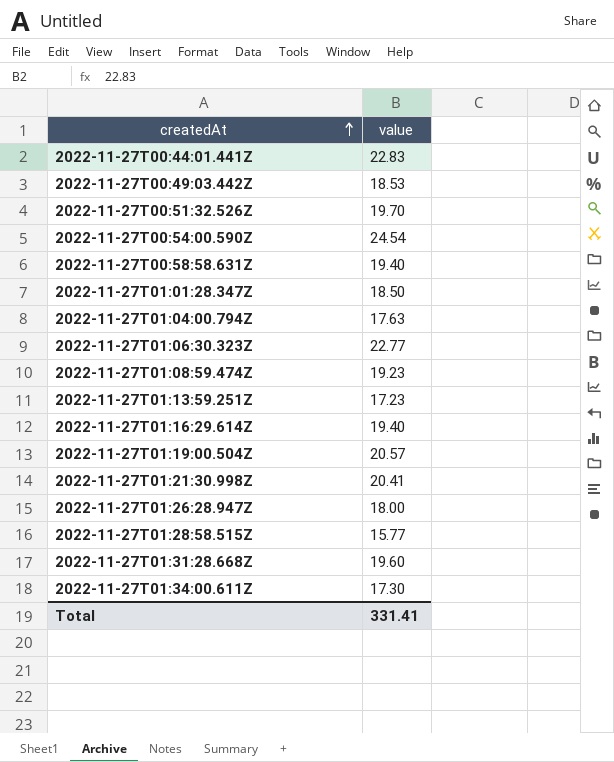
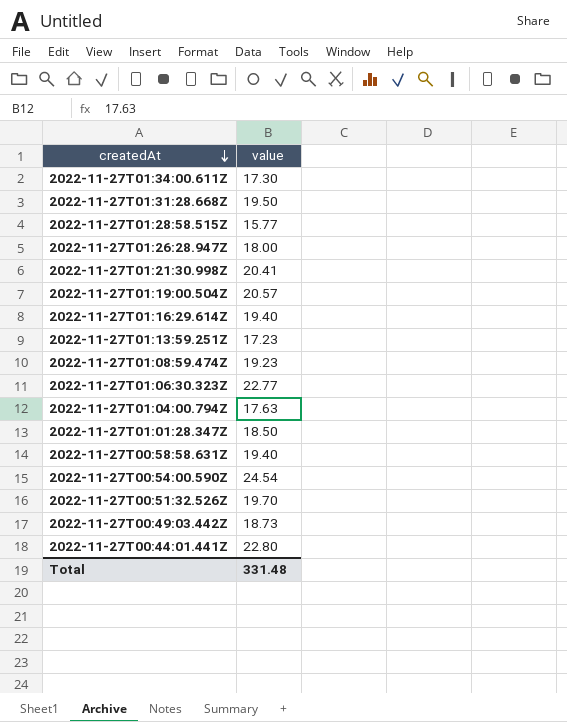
row order: createdAt ascending -> createdAt descending
2022-11-27T01:31:28.668Z | value: 19.60 -> 19.50
2022-11-27T00:49:03.442Z | value: 18.53 -> 18.73
2022-11-27T00:44:01.441Z | value: 22.83 -> 22.80
Total | value: 331.41 -> 331.48

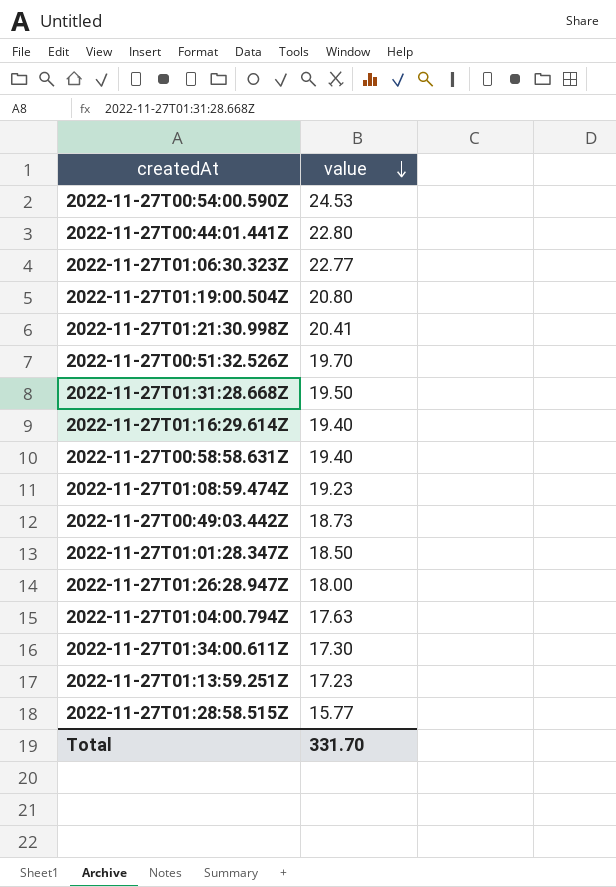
row order: createdAt descending -> value descending
2022-11-27T00:54:00.590Z | value: 24.54 -> 24.53
2022-11-27T01:19:00.504Z | value: 20.57 -> 20.80
Total | value: 331.48 -> 331.70

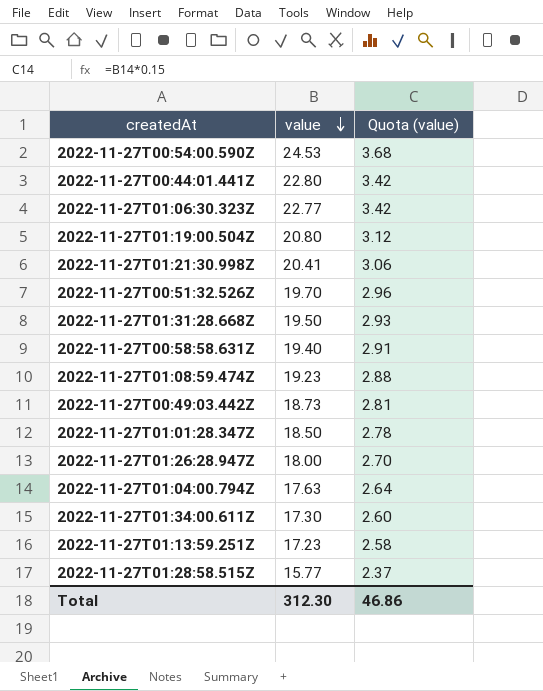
column Quota (value) | formula: none -> [value] * 0.15
row 2022-11-27T01:16:29.614Z: 19.40 -> none
Total | value: 331.70 -> 312.30

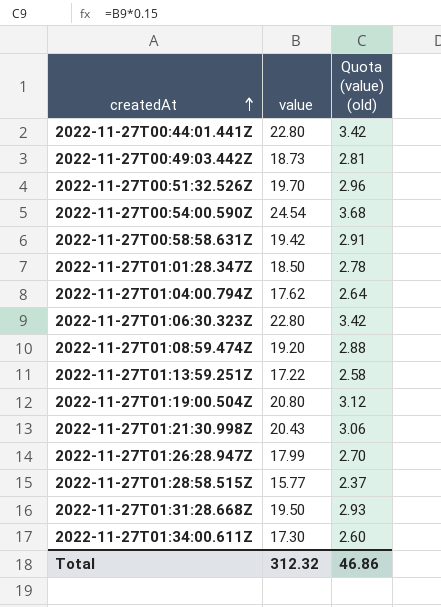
row order: value descending -> createdAt ascending
column name: Quota (value) -> Quota (value) (old)
2022-11-27T00:54:00.590Z | value: 24.53 -> 24.54
2022-11-27T00:58:58.631Z | value: 19.40 -> 19.42
2022-11-27T01:04:00.794Z | value: 17.63 -> 17.62
2022-11-27T01:06:30.323Z | value: 22.77 -> 22.80
2022-11-27T01:08:59.474Z | value: 19.23 -> 19.20
2022-11-27T01:13:59.251Z | value: 17.23 -> 17.22
2022-11-27T01:21:30.998Z | value: 20.41 -> 20.43
2022-11-27T01:26:28.947Z | value: 18.00 -> 17.99
Total | value: 312.30 -> 312.32

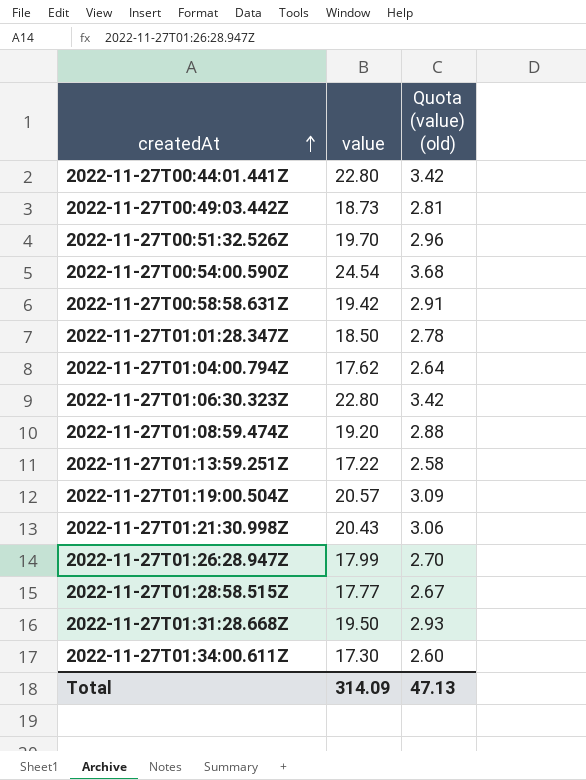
2022-11-27T01:19:00.504Z | value: 20.80 -> 20.57
2022-11-27T01:19:00.504Z | Quota (value) (old): 3.12 -> 3.09
2022-11-27T01:28:58.515Z | value: 15.77 -> 17.77
2022-11-27T01:28:58.515Z | Quota (value) (old): 2.37 -> 2.67
Total | value: 312.32 -> 314.09
Total | Quota (value) (old): 46.86 -> 47.13

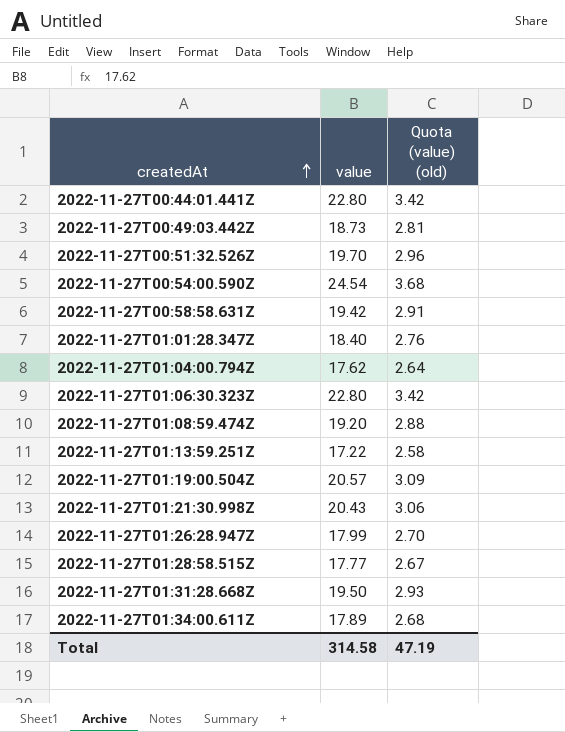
2022-11-27T01:01:28.347Z | value: 18.50 -> 18.40
2022-11-27T01:01:28.347Z | Quota (value) (old): 2.78 -> 2.76
2022-11-27T01:34:00.611Z | value: 17.30 -> 17.89
2022-11-27T01:34:00.611Z | Quota (value) (old): 2.60 -> 2.68
Total | value: 314.09 -> 314.58
Total | Quota (value) (old): 47.13 -> 47.19

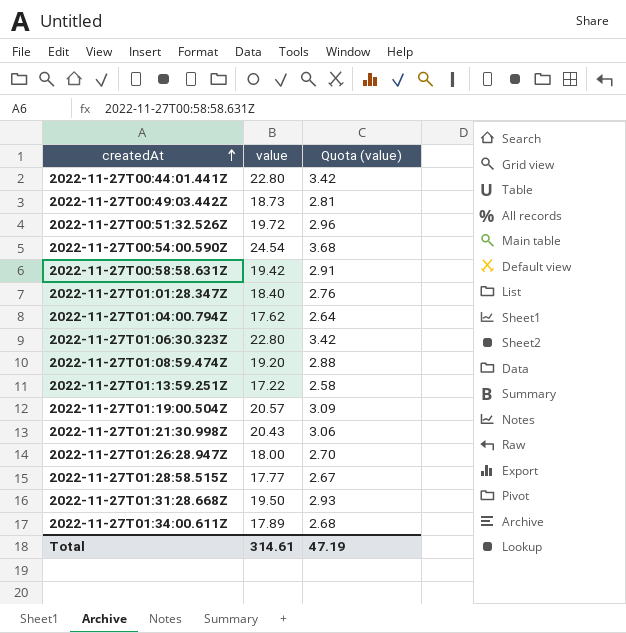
column name: Quota (value) (old) -> Quota (value)
2022-11-27T00:51:32.526Z | value: 19.70 -> 19.72
2022-11-27T01:26:28.947Z | value: 17.99 -> 18.00
Total | value: 314.58 -> 314.61

